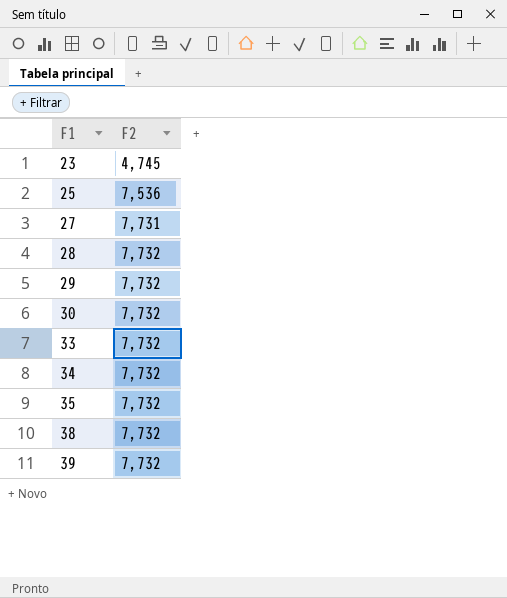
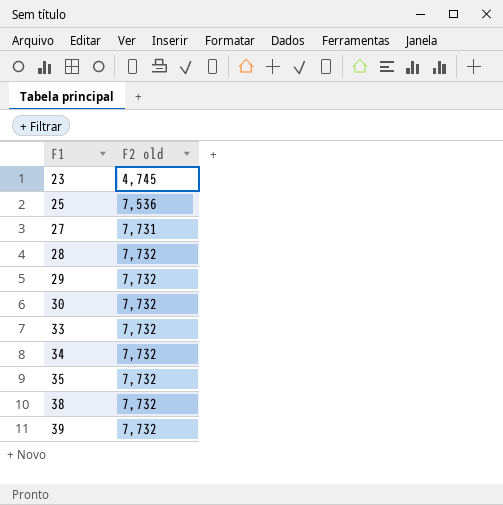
column name: F2 -> F2 old

